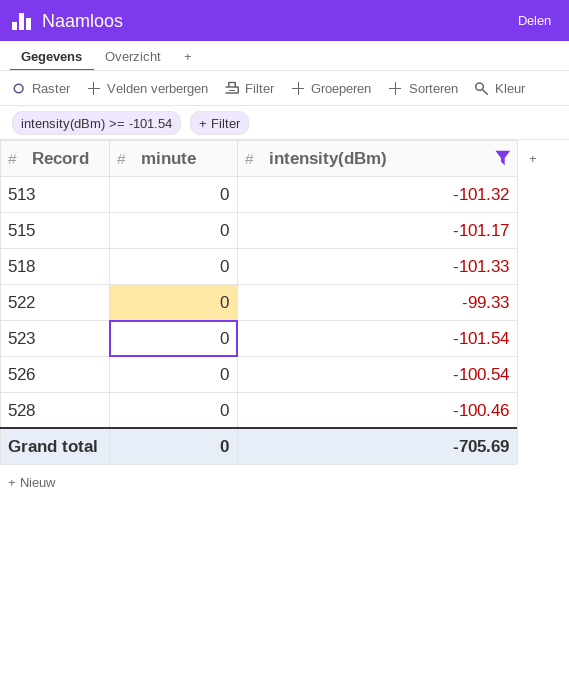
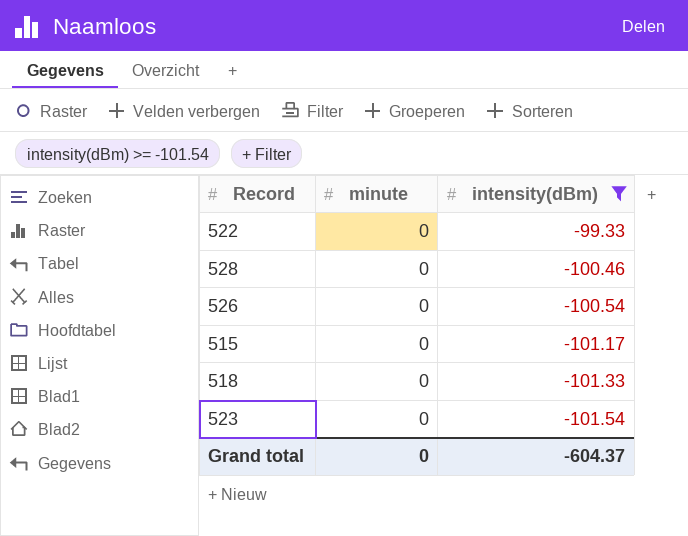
row order: Record ascending -> intensity(dBm) descending
row 513: 0 | -101.32 -> none
Grand total | intensity(dBm): -705.69 -> -604.37

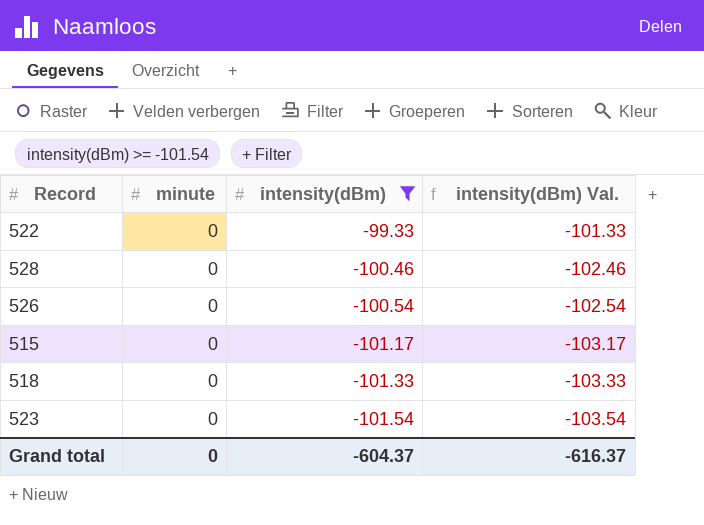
column intensity(dBm) Val. | formula: none -> [intensity(dBm)] - 2

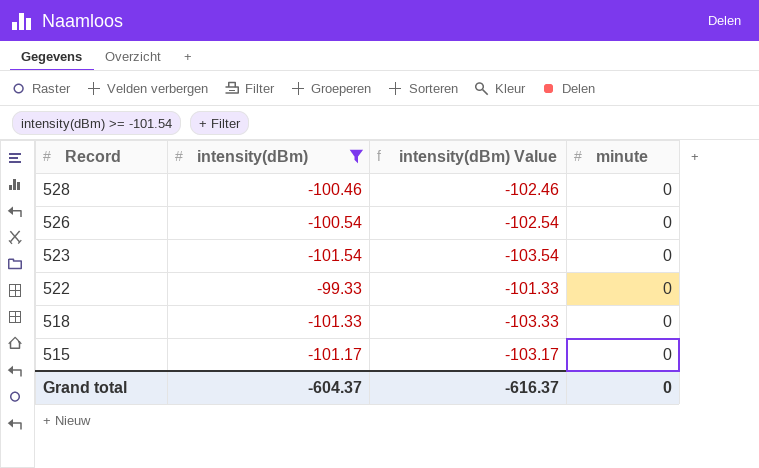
row order: intensity(dBm) descending -> Record descending
column name: intensity(dBm) Val. -> intensity(dBm) Value
column minute | position: 2 -> 4

